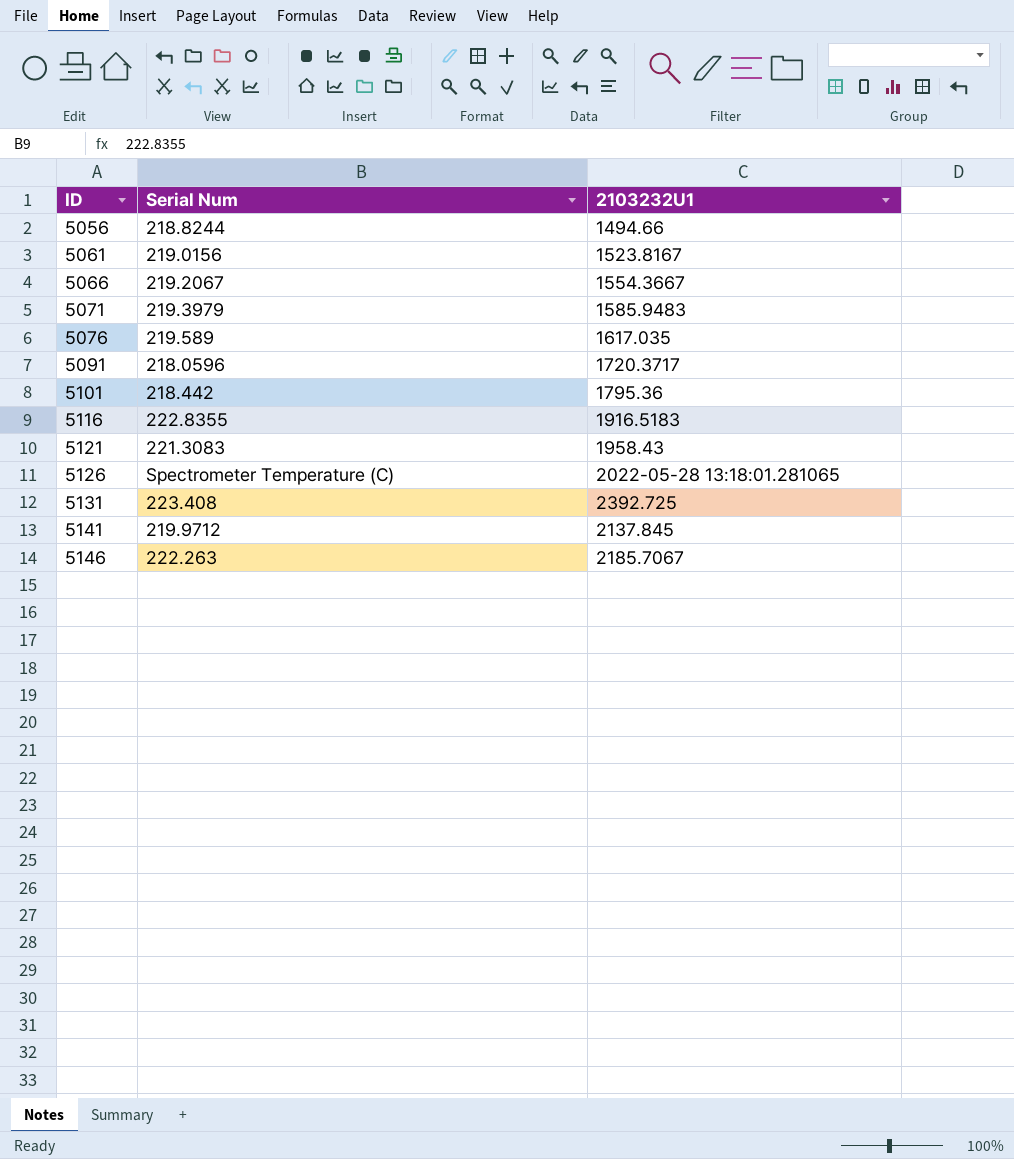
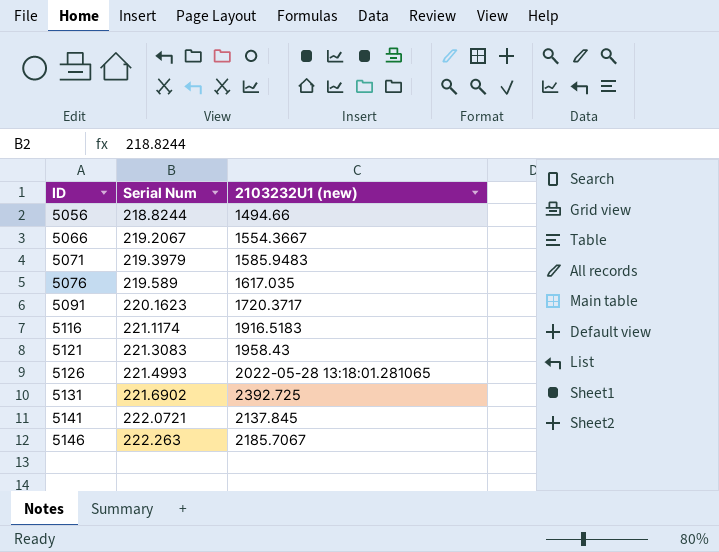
column name: 2103232U1 -> 2103232U1 (new)
row 5061: 219.0156 | 1523.8167 -> none
row 5101: 218.442 | 1795.36 -> none
5091 | Serial Num: 218.0596 -> 220.1623
5116 | Serial Num: 222.8355 -> 221.1174
5126 | Serial Num: Spectrometer Temperature (C) -> 221.4993
5131 | Serial Num: 223.408 -> 221.6902
5141 | Serial Num: 219.9712 -> 222.0721

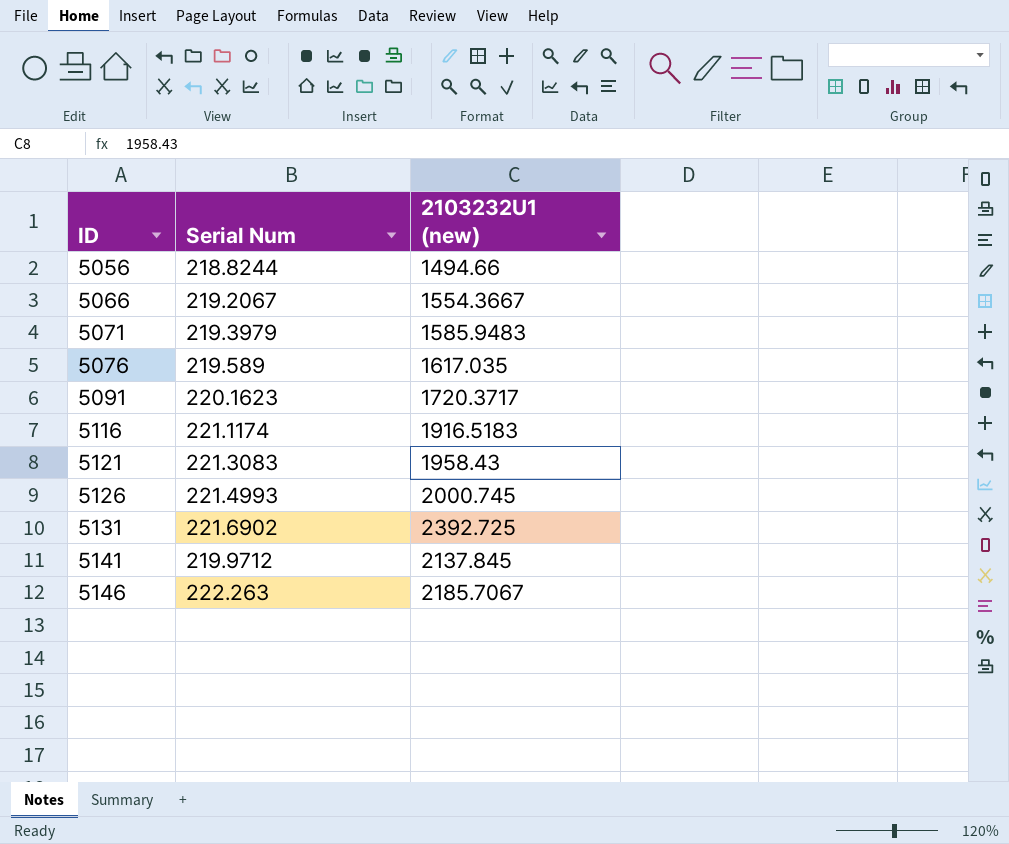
5126 | 2103232U1 (new): 2022-05-28 13:18:01.281065 -> 2000.745
5141 | Serial Num: 222.0721 -> 219.9712

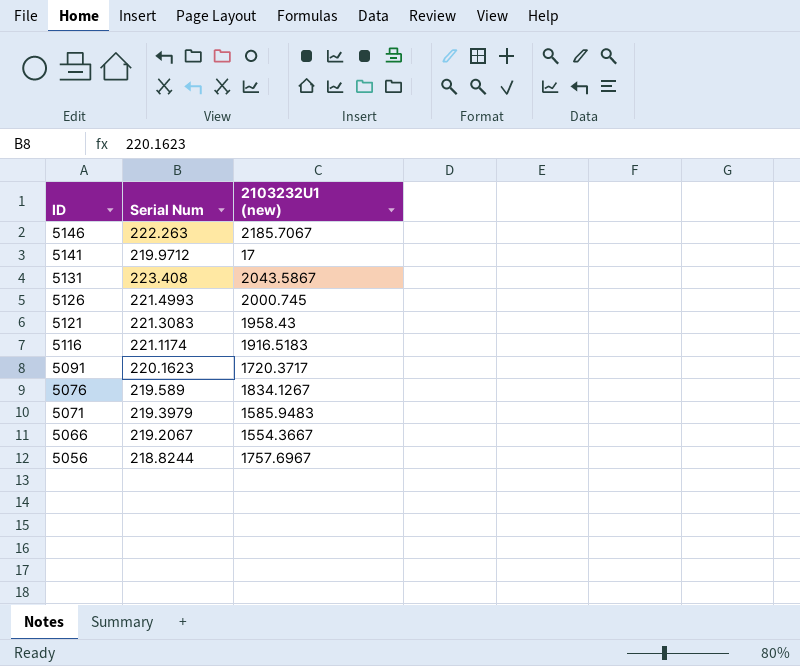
row order: ID ascending -> ID descending
5141 | 2103232U1 (new): 2137.845 -> 17
5131 | Serial Num: 221.6902 -> 223.408
5131 | 2103232U1 (new): 2392.725 -> 2043.5867
5076 | 2103232U1 (new): 1617.035 -> 1834.1267
5056 | 2103232U1 (new): 1494.66 -> 1757.6967

